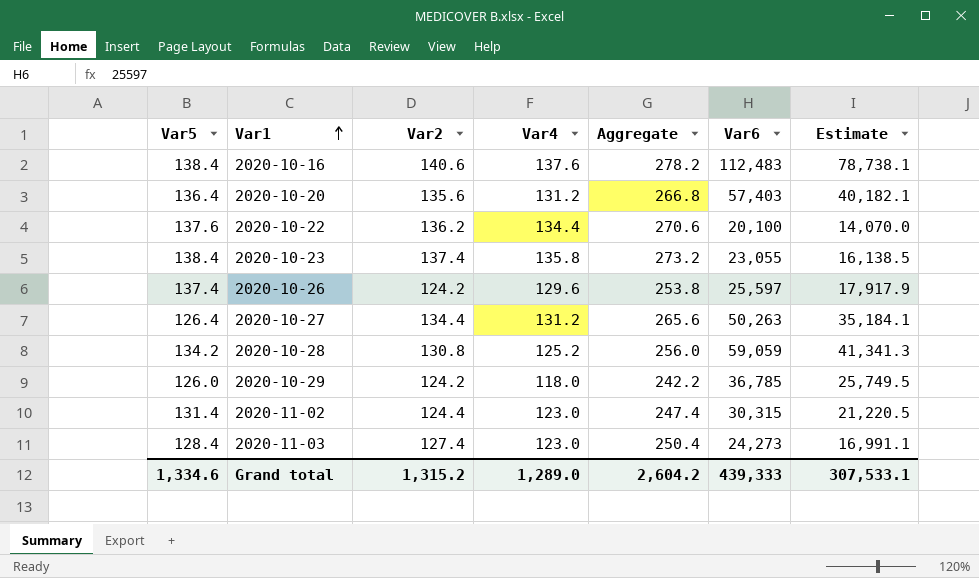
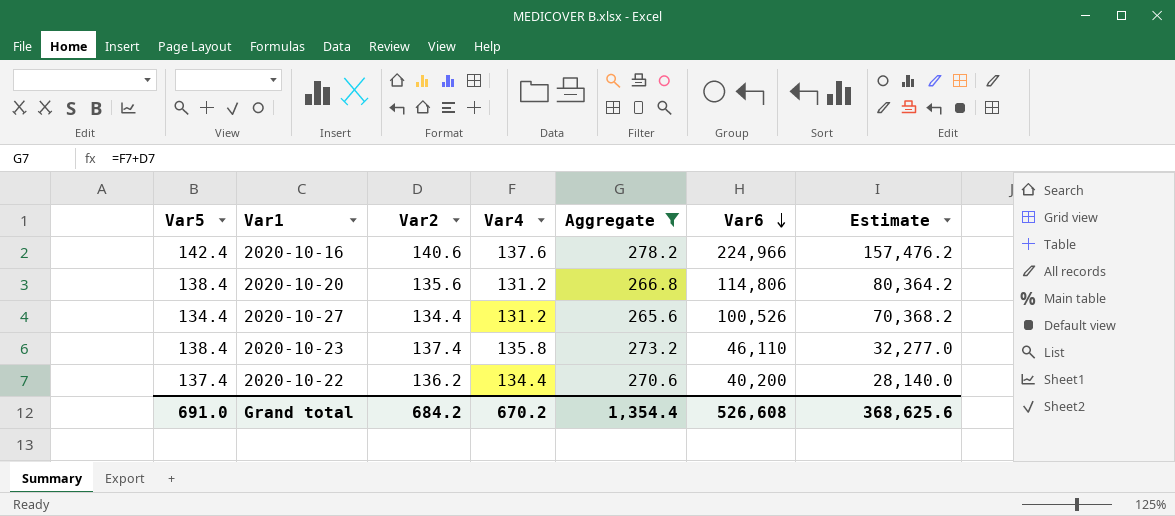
filter: none -> Aggregate >= 265.6
row order: Var1 ascending -> Var6 descending
2020-10-16 | Var5: 138.4 -> 142.4
2020-10-16 | Var6: 112,483 -> 224,966
2020-10-16 | Estimate: 78,738.1 -> 157,476.2
2020-10-20 | Var5: 136.4 -> 138.4
2020-10-20 | Var6: 57,403 -> 114,806
2020-10-20 | Estimate: 40,182.1 -> 80,364.2
2020-10-27 | Var5: 126.4 -> 134.4
2020-10-27 | Var6: 50,263 -> 100,526
2020-10-27 | Estimate: 35,184.1 -> 70,368.2
2020-10-23 | Var6: 23,055 -> 46,110
2020-10-23 | Estimate: 16,138.5 -> 32,277.0
2020-10-22 | Var5: 137.6 -> 137.4
2020-10-22 | Var6: 20,100 -> 40,200
2020-10-22 | Estimate: 14,070.0 -> 28,140.0
Grand total | Var5: 1,334.6 -> 691.0
Grand total | Var2: 1,315.2 -> 684.2
Grand total | Var4: 1,289.0 -> 670.2
Grand total | Aggregate: 2,604.2 -> 1,354.4
Grand total | Var6: 439,333 -> 526,608
Grand total | Estimate: 307,533.1 -> 368,625.6

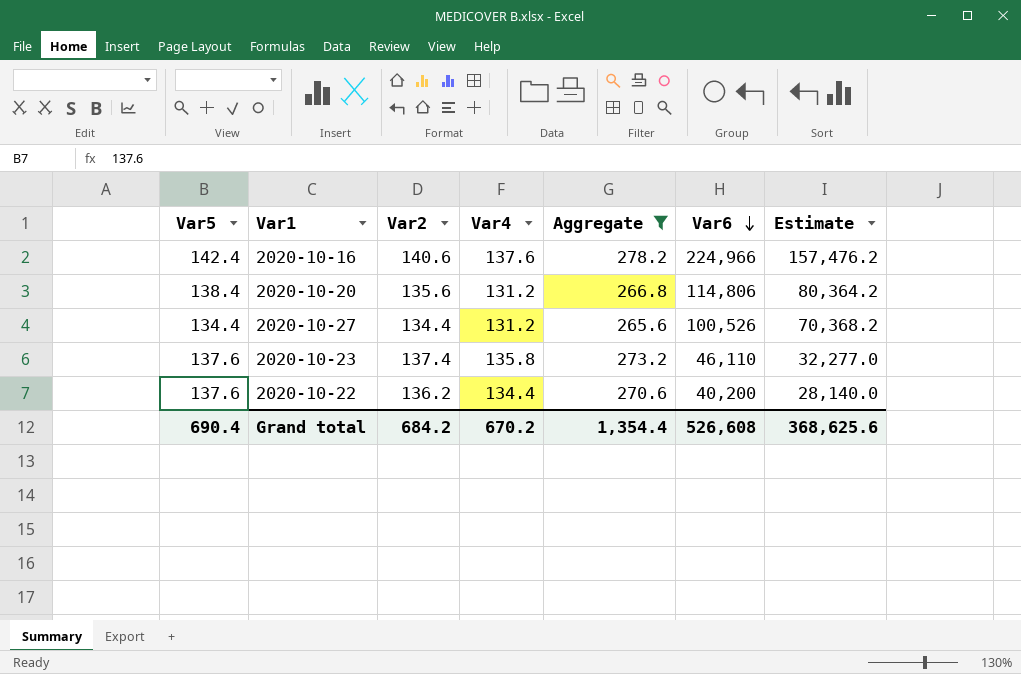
2020-10-23 | Var5: 138.4 -> 137.6
2020-10-22 | Var5: 137.4 -> 137.6
Grand total | Var5: 691.0 -> 690.4

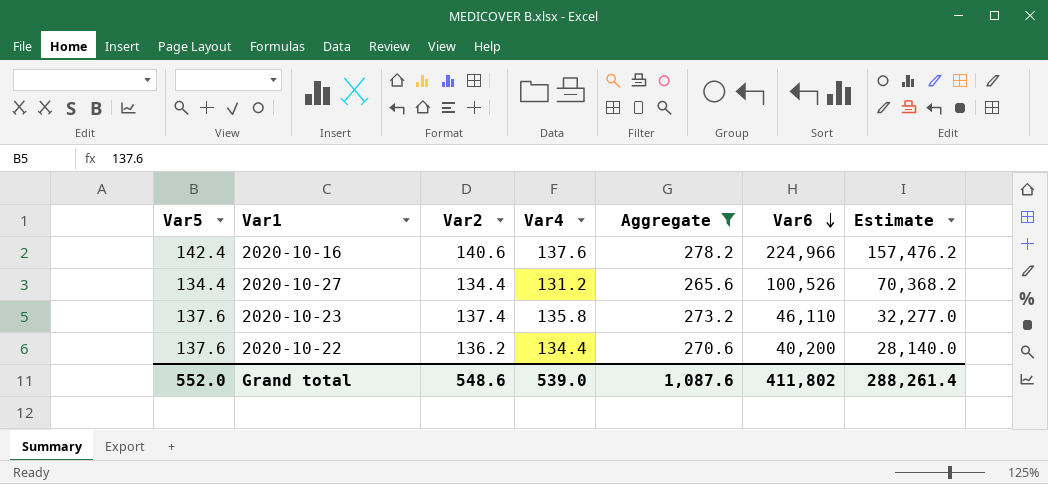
row 2020-10-20: 138.4 | 135.6 | 131.2 | 266.8 | 114,806 | 80,364.2 -> none
Grand total | Var5: 690.4 -> 552.0
Grand total | Var2: 684.2 -> 548.6
Grand total | Var4: 670.2 -> 539.0
Grand total | Aggregate: 1,354.4 -> 1,087.6
Grand total | Var6: 526,608 -> 411,802
Grand total | Estimate: 368,625.6 -> 288,261.4

